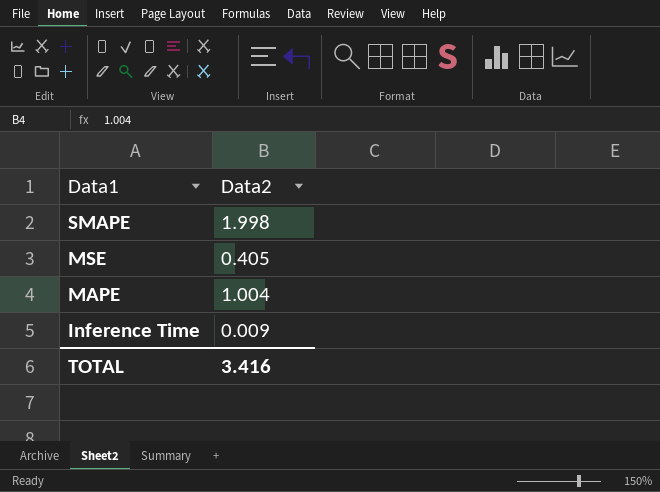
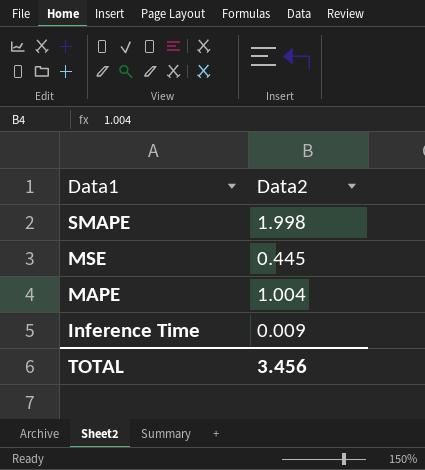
MSE | Data2: 0.405 -> 0.445
TOTAL | Data2: 3.416 -> 3.456

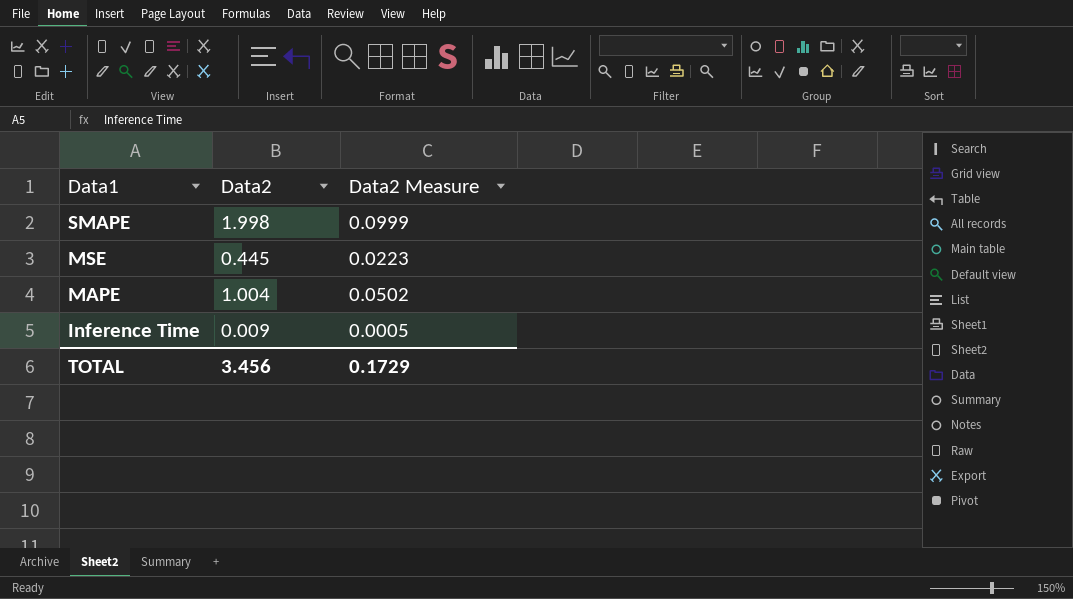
column Data2 Measure | formula: none -> [Data2] * 0.05

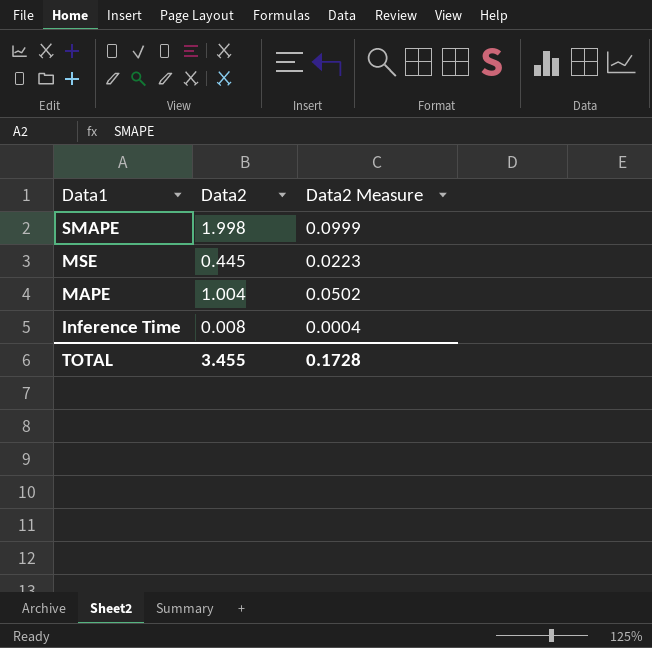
Inference Time | Data2: 0.009 -> 0.008
Inference Time | Data2 Measure: 0.0005 -> 0.0004
TOTAL | Data2: 3.456 -> 3.455
TOTAL | Data2 Measure: 0.1729 -> 0.1728

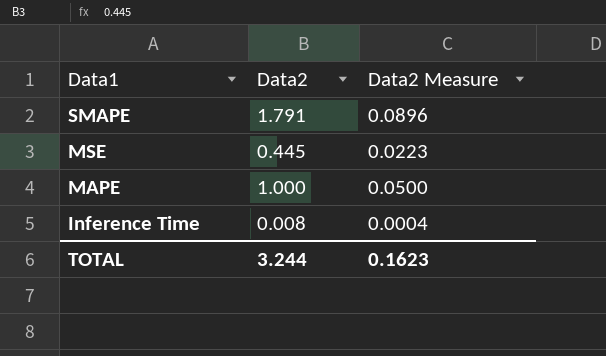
SMAPE | Data2: 1.998 -> 1.791
SMAPE | Data2 Measure: 0.0999 -> 0.0896
MAPE | Data2: 1.004 -> 1.000
MAPE | Data2 Measure: 0.0502 -> 0.0500
TOTAL | Data2: 3.455 -> 3.244
TOTAL | Data2 Measure: 0.1728 -> 0.1623

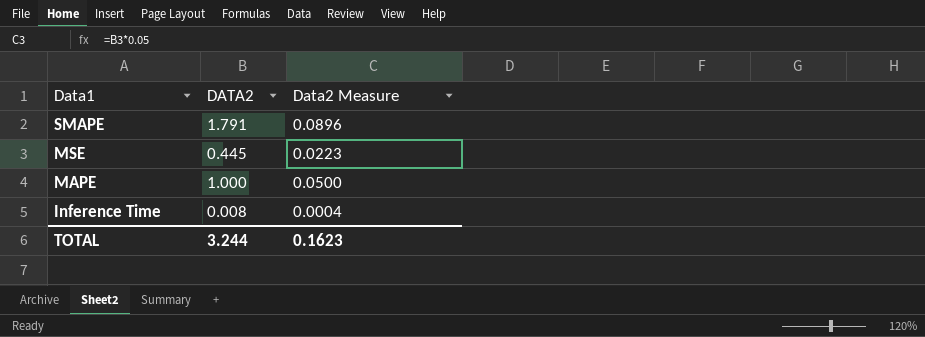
column name: Data2 -> DATA2

